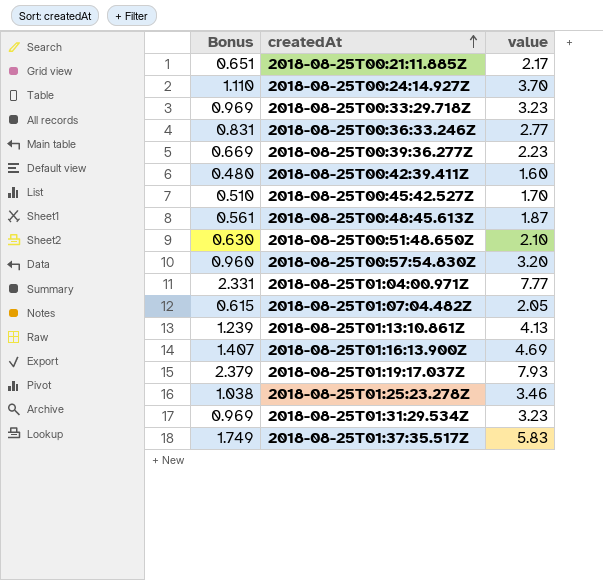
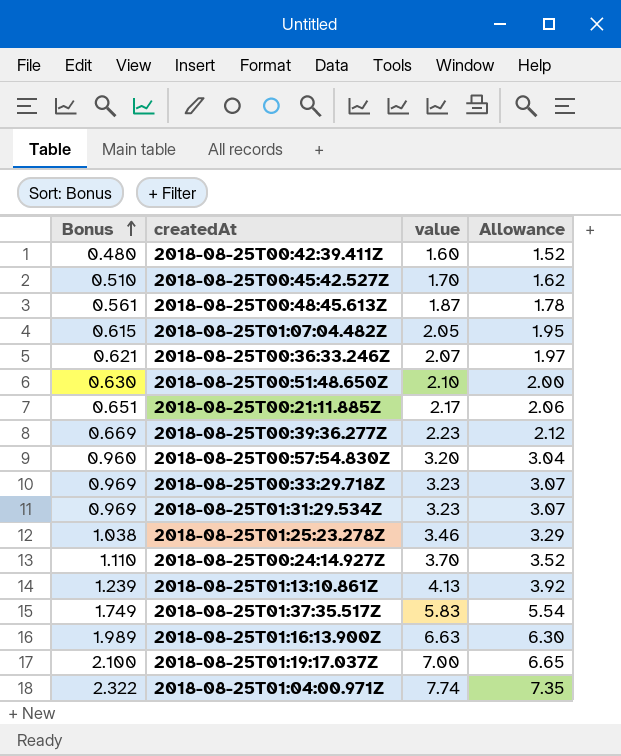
row order: createdAt ascending -> Bonus ascending
column Allowance | formula: none -> [value] * 0.95
2018-08-25T00:36:33.246Z | Bonus: 0.831 -> 0.621
2018-08-25T00:36:33.246Z | value: 2.77 -> 2.07
2018-08-25T01:16:13.900Z | Bonus: 1.407 -> 1.989
2018-08-25T01:16:13.900Z | value: 4.69 -> 6.63
2018-08-25T01:19:17.037Z | Bonus: 2.379 -> 2.100
2018-08-25T01:19:17.037Z | value: 7.93 -> 7.00
2018-08-25T01:04:00.971Z | Bonus: 2.331 -> 2.322
2018-08-25T01:04:00.971Z | value: 7.77 -> 7.74

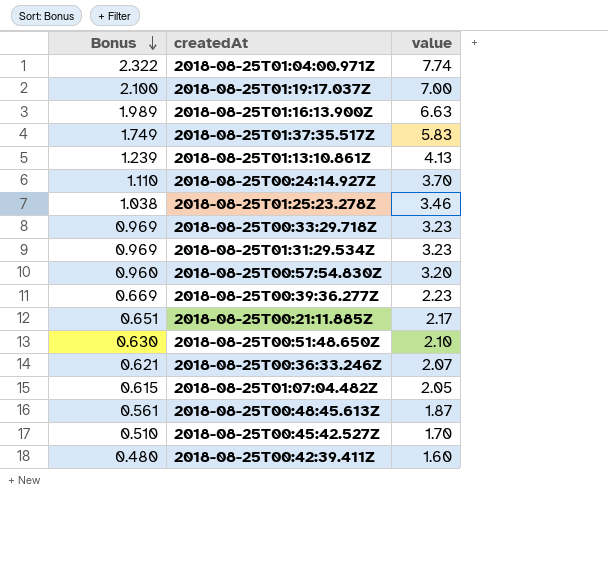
row order: Bonus ascending -> Bonus descending
column Allowance | formula: [value] * 0.95 -> none

